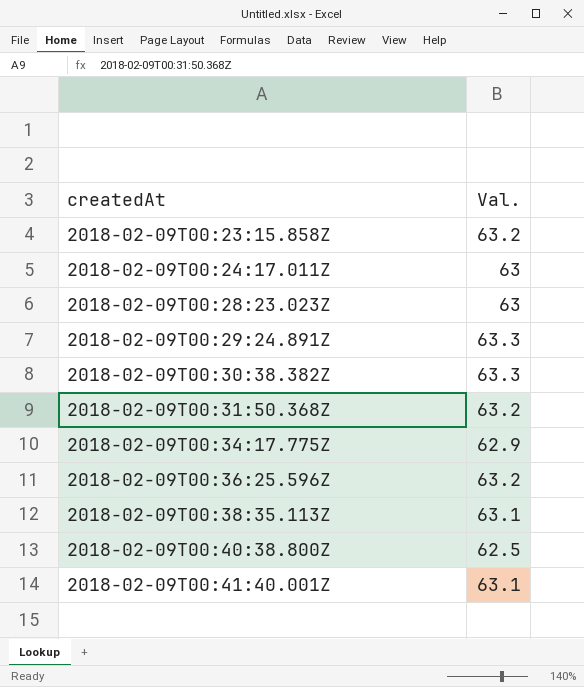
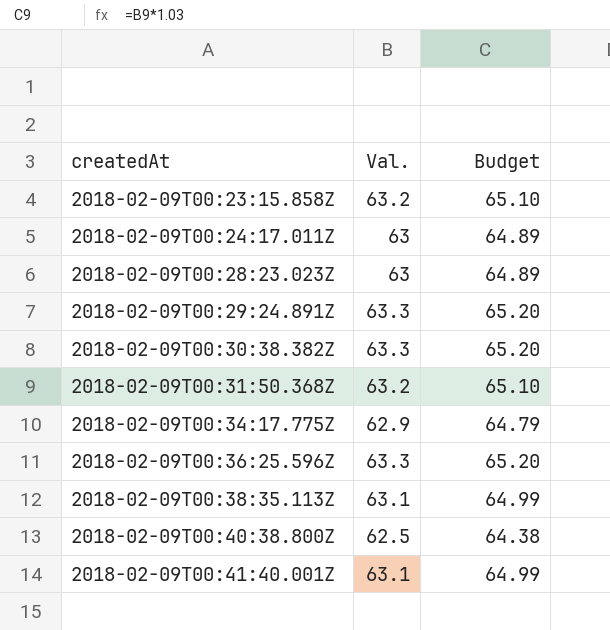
column Budget | formula: none -> [Val.] * 1.03
2018-02-09T00:36:25.596Z | Val.: 63.2 -> 63.3

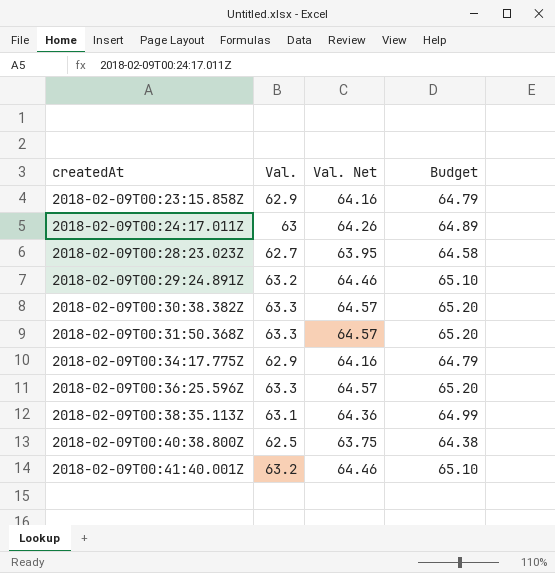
column Val. Net | formula: none -> [Val.] * 1.02
2018-02-09T00:23:15.858Z | Val.: 63.2 -> 62.9
2018-02-09T00:23:15.858Z | Budget: 65.10 -> 64.79
2018-02-09T00:28:23.023Z | Val.: 63 -> 62.7
2018-02-09T00:28:23.023Z | Budget: 64.89 -> 64.58
2018-02-09T00:29:24.891Z | Val.: 63.3 -> 63.2
2018-02-09T00:29:24.891Z | Budget: 65.20 -> 65.10
2018-02-09T00:31:50.368Z | Val.: 63.2 -> 63.3
2018-02-09T00:31:50.368Z | Budget: 65.10 -> 65.20
2018-02-09T00:41:40.001Z | Val.: 63.1 -> 63.2
2018-02-09T00:41:40.001Z | Budget: 64.99 -> 65.10

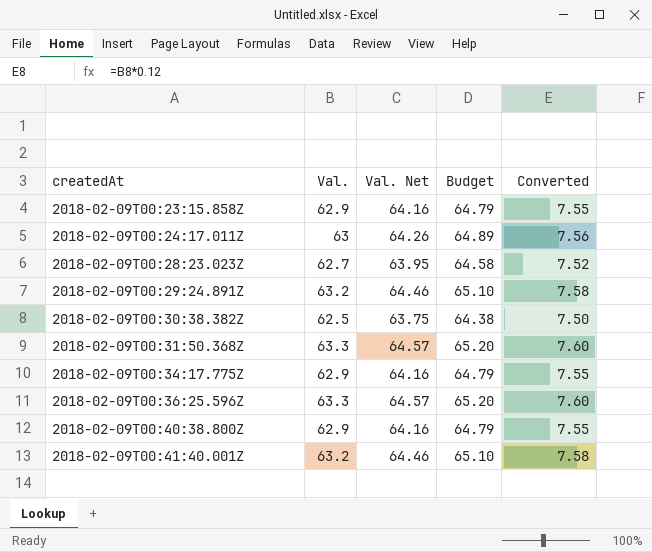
column Converted | formula: none -> [Val.] * 0.12
row 2018-02-09T00:38:35.113Z: 63.1 | 64.36 | 64.99 -> none
2018-02-09T00:30:38.382Z | Val.: 63.3 -> 62.5
2018-02-09T00:30:38.382Z | Val. Net: 64.57 -> 63.75
2018-02-09T00:30:38.382Z | Budget: 65.20 -> 64.38
2018-02-09T00:40:38.800Z | Val.: 62.5 -> 62.9
2018-02-09T00:40:38.800Z | Val. Net: 63.75 -> 64.16
2018-02-09T00:40:38.800Z | Budget: 64.38 -> 64.79

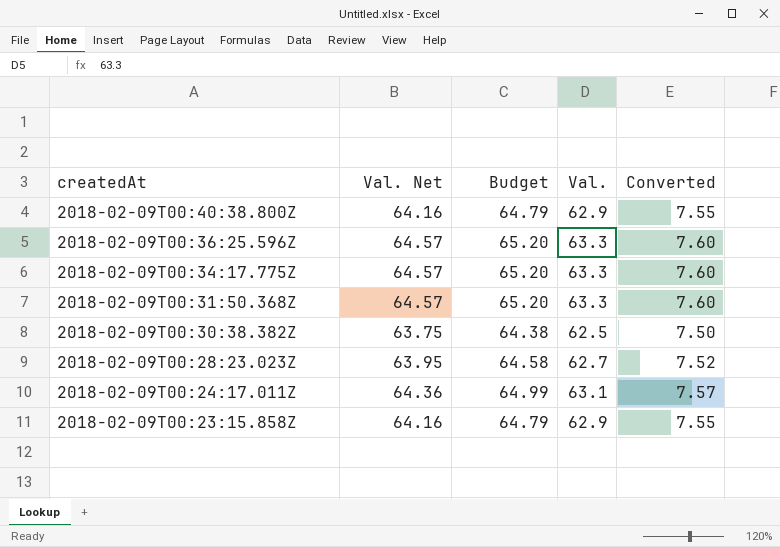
row order: createdAt ascending -> createdAt descending
column Val. | position: 2 -> 4
row 2018-02-09T00:29:24.891Z: 63.2 | 64.46 | 65.10 | 7.58 -> none
row 2018-02-09T00:41:40.001Z: 63.2 | 64.46 | 65.10 | 7.58 -> none
2018-02-09T00:34:17.775Z | Val. Net: 64.16 -> 64.57
2018-02-09T00:34:17.775Z | Budget: 64.79 -> 65.20
2018-02-09T00:34:17.775Z | Val.: 62.9 -> 63.3
2018-02-09T00:34:17.775Z | Converted: 7.55 -> 7.60
2018-02-09T00:24:17.011Z | Val. Net: 64.26 -> 64.36
2018-02-09T00:24:17.011Z | Budget: 64.89 -> 64.99
2018-02-09T00:24:17.011Z | Val.: 63 -> 63.1
2018-02-09T00:24:17.011Z | Converted: 7.56 -> 7.57

